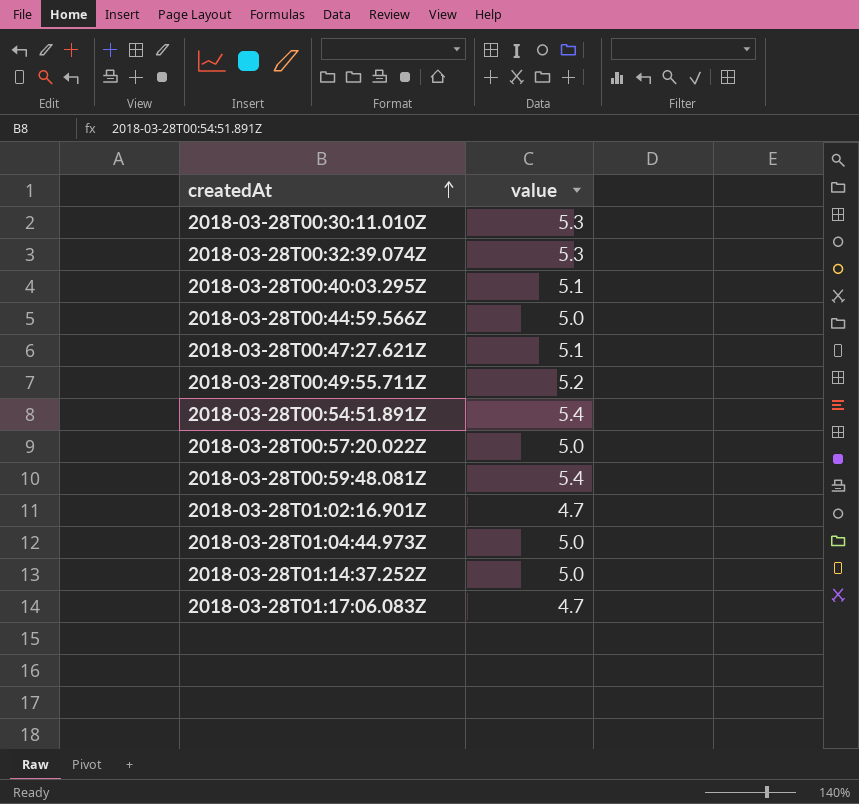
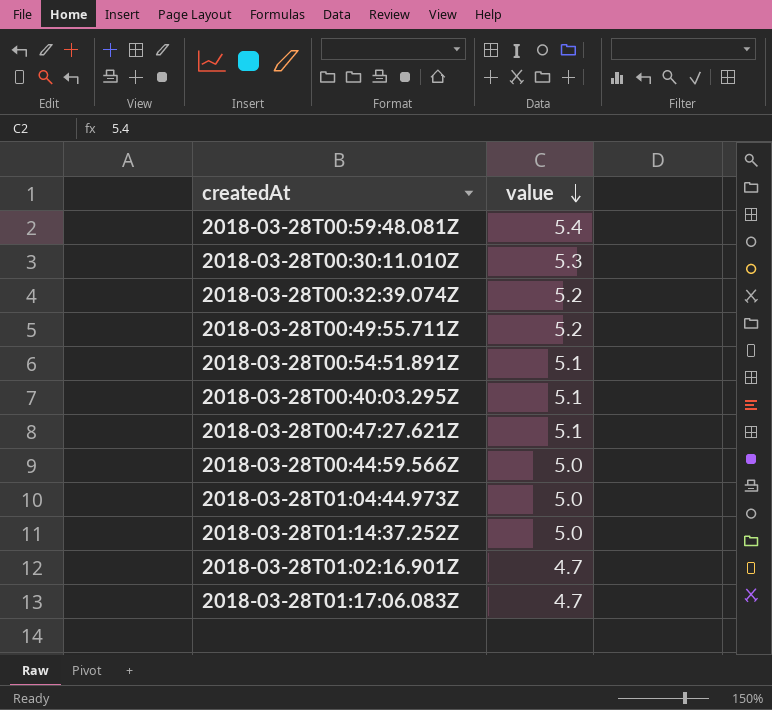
row order: createdAt ascending -> value descending
row 2018-03-28T00:57:20.022Z: 5.0 -> none
2018-03-28T00:32:39.074Z | value: 5.3 -> 5.2
2018-03-28T00:54:51.891Z | value: 5.4 -> 5.1

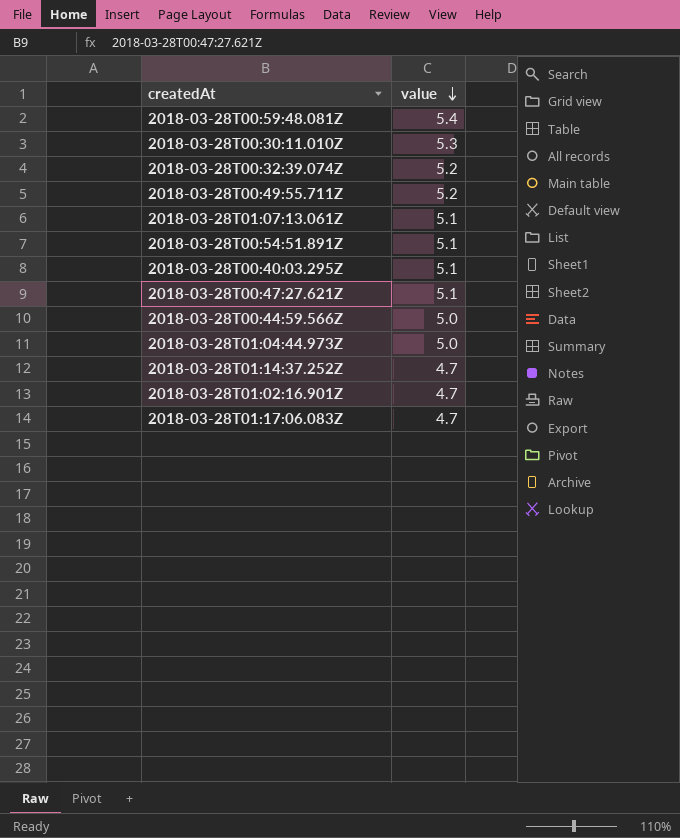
row 2018-03-28T01:07:13.061Z: none -> 5.1
2018-03-28T01:14:37.252Z | value: 5.0 -> 4.7

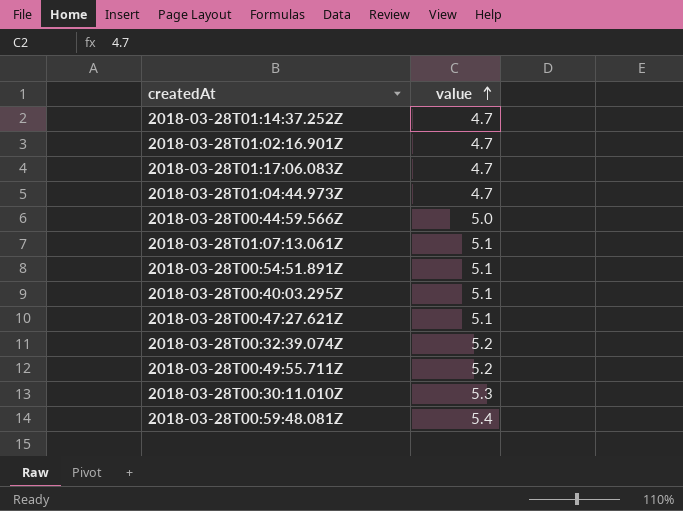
row order: value descending -> value ascending
2018-03-28T01:04:44.973Z | value: 5.0 -> 4.7

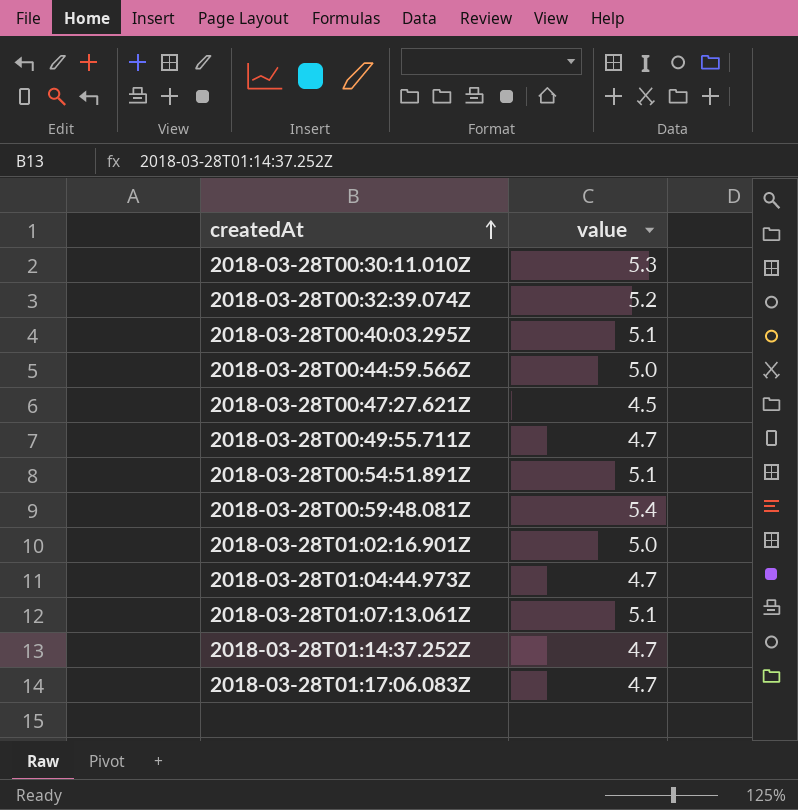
row order: value ascending -> createdAt ascending
2018-03-28T00:47:27.621Z | value: 5.1 -> 4.5
2018-03-28T00:49:55.711Z | value: 5.2 -> 4.7
2018-03-28T01:02:16.901Z | value: 4.7 -> 5.0

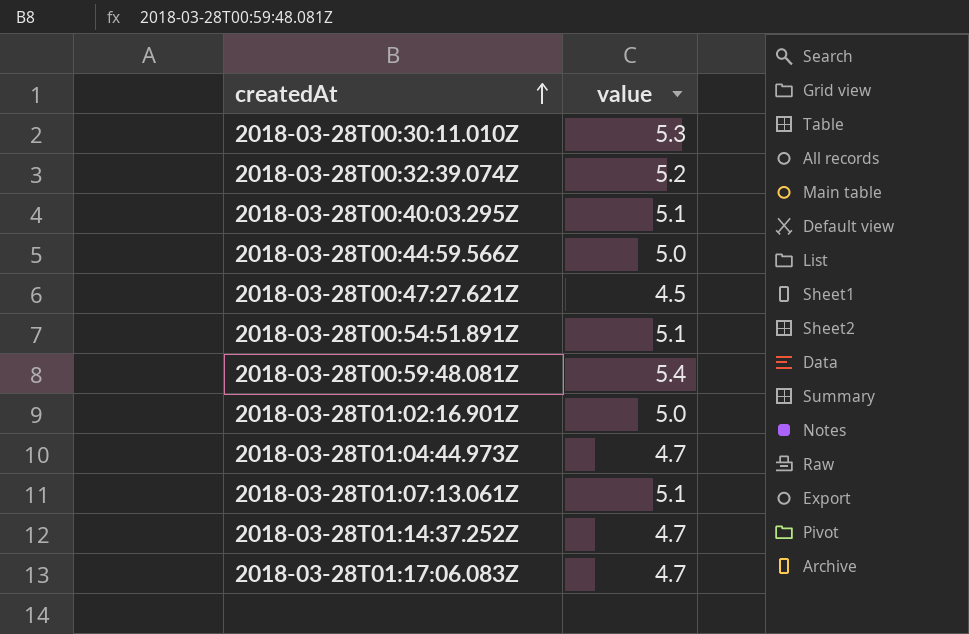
row 2018-03-28T00:49:55.711Z: 4.7 -> none

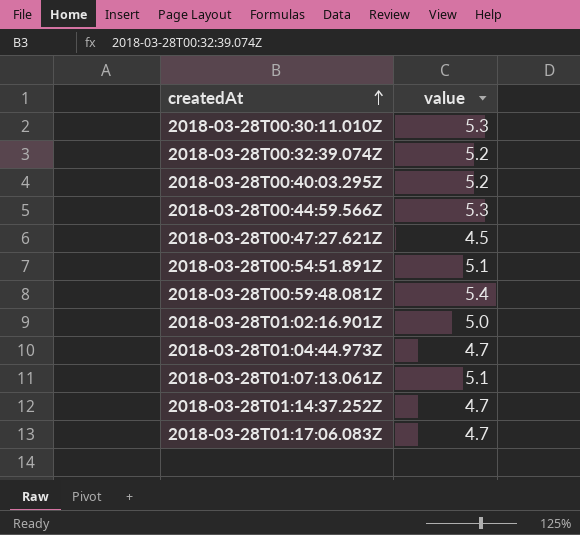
2018-03-28T00:40:03.295Z | value: 5.1 -> 5.2
2018-03-28T00:44:59.566Z | value: 5.0 -> 5.3

